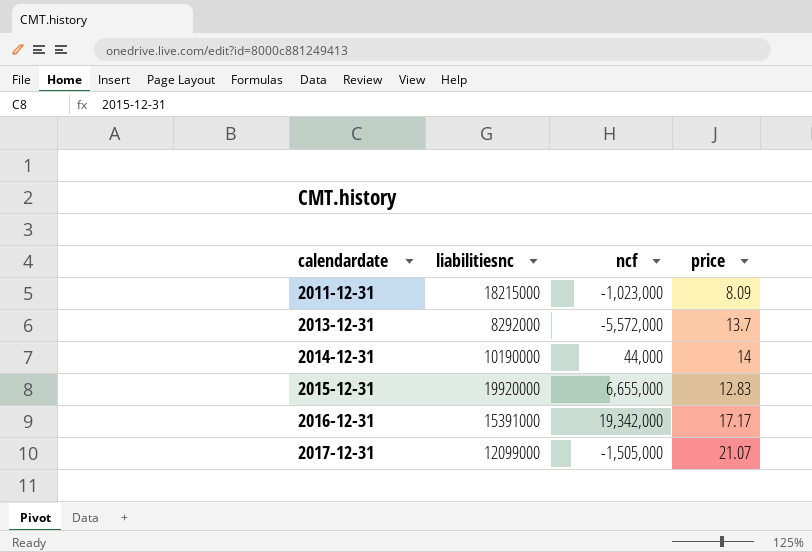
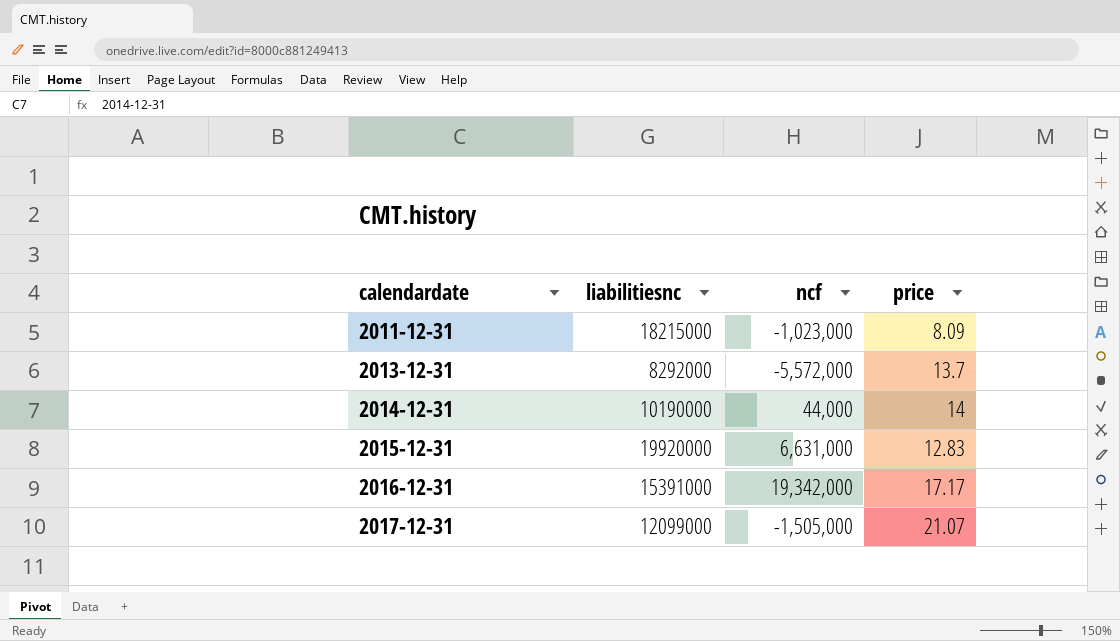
2015-12-31 | ncf: 6,655,000 -> 6,631,000

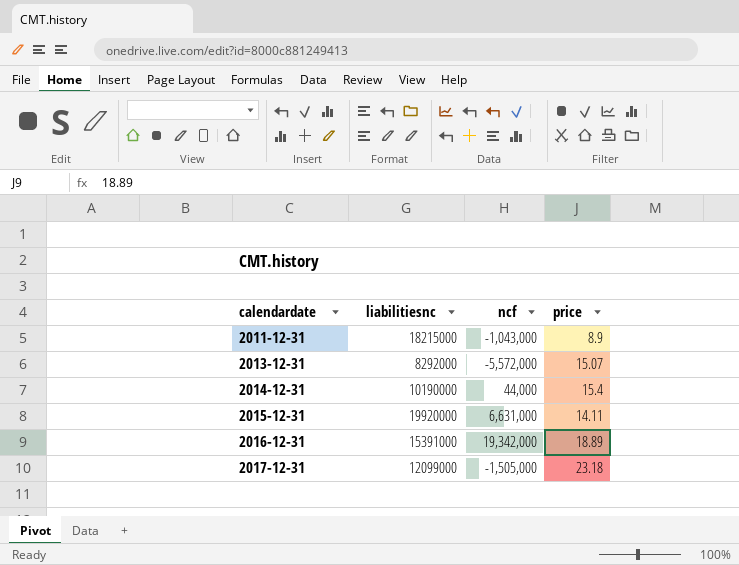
2011-12-31 | ncf: -1,023,000 -> -1,043,000
2011-12-31 | price: 8.09 -> 8.9
2013-12-31 | price: 13.7 -> 15.07
2014-12-31 | price: 14 -> 15.4
2015-12-31 | price: 12.83 -> 14.11
2016-12-31 | price: 17.17 -> 18.89
2017-12-31 | price: 21.07 -> 23.18

